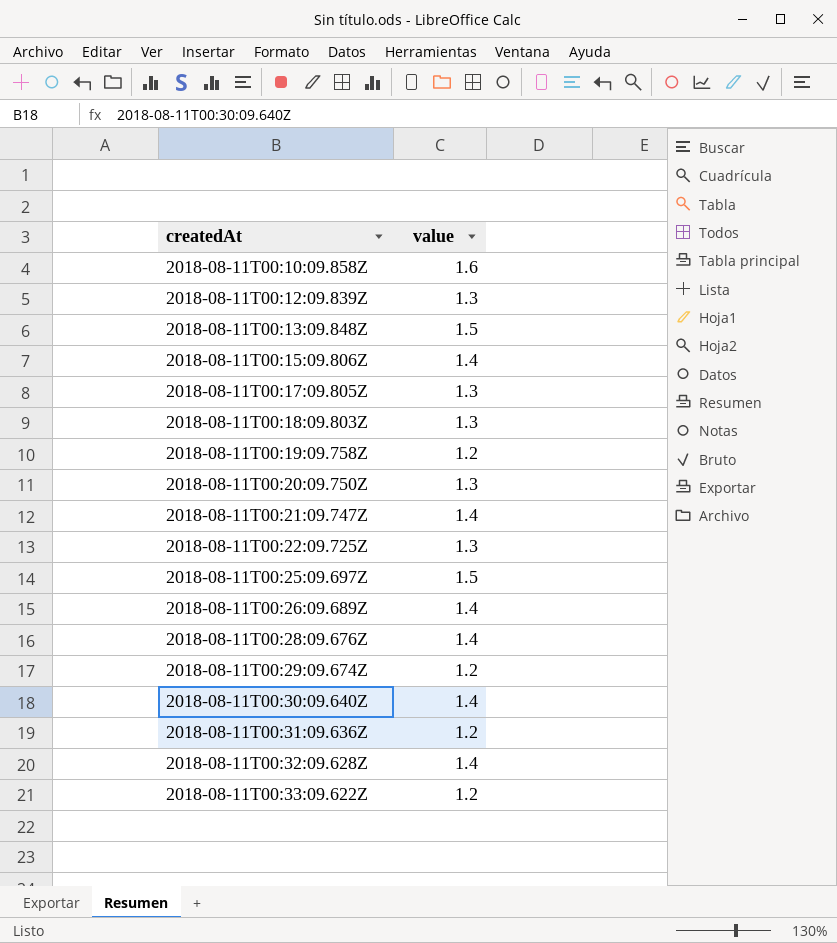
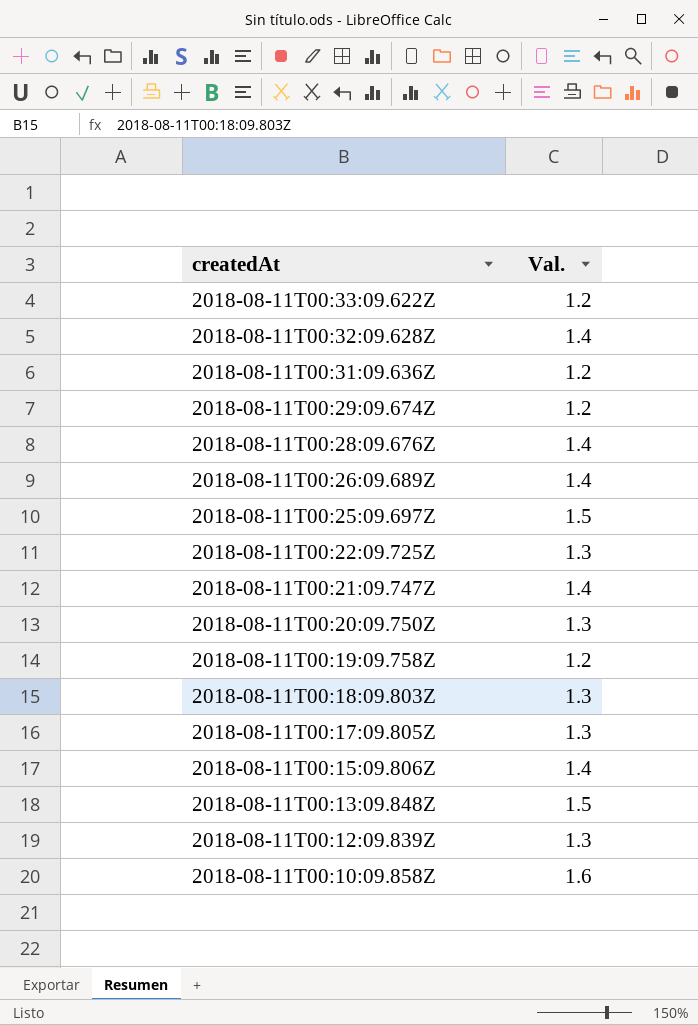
row order: createdAt ascending -> createdAt descending
column name: value -> Val.
row 2018-08-11T00:30:09.640Z: 1.4 -> none

